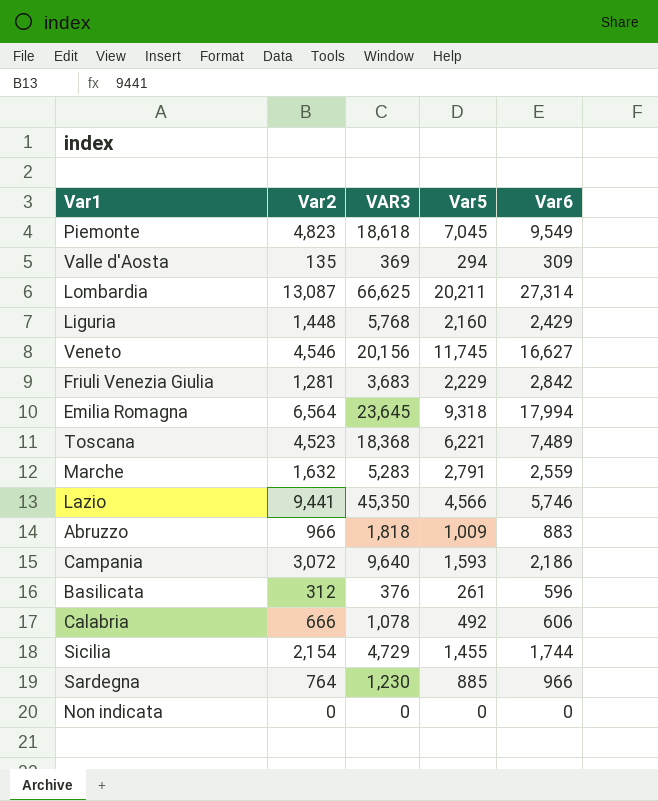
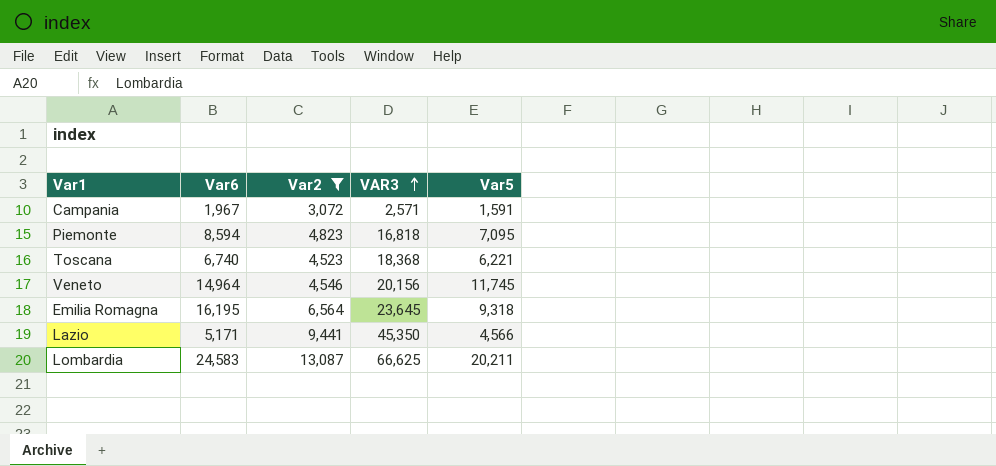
filter: none -> Var2 >= 3,072
row order: none -> VAR3 ascending
column Var6 | position: 5 -> 2
Campania | Var6: 2,186 -> 1,967
Campania | VAR3: 9,640 -> 2,571
Campania | Var5: 1,593 -> 1,591
Piemonte | Var6: 9,549 -> 8,594
Piemonte | VAR3: 18,618 -> 16,818
Piemonte | Var5: 7,045 -> 7,095
Toscana | Var6: 7,489 -> 6,740
Veneto | Var6: 16,627 -> 14,964
Emilia Romagna | Var6: 17,994 -> 16,195
Lazio | Var6: 5,746 -> 5,171
Lombardia | Var6: 27,314 -> 24,583

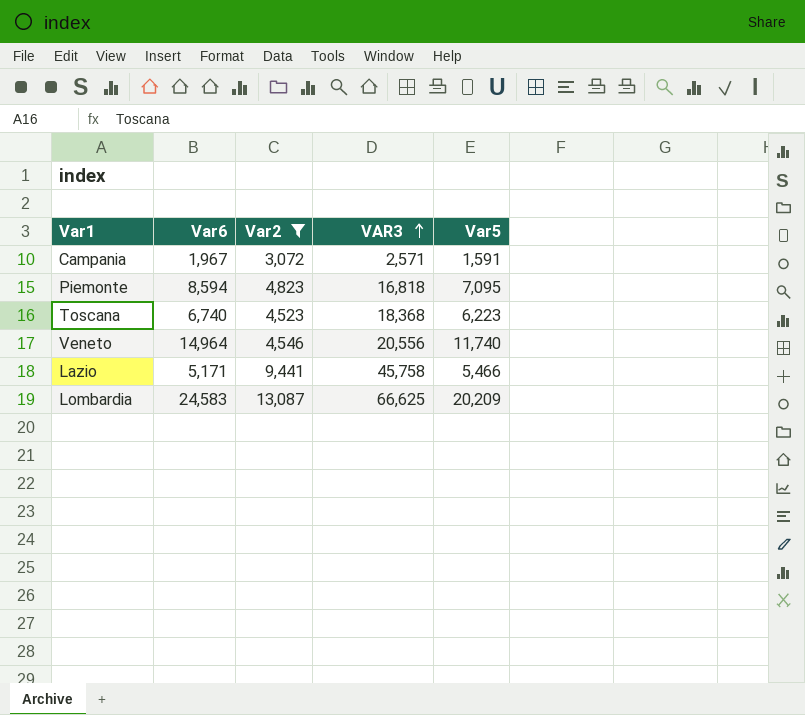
row Emilia Romagna: 16,195 | 6,564 | 23,645 | 9,318 -> none
Toscana | Var5: 6,221 -> 6,223
Veneto | VAR3: 20,156 -> 20,556
Veneto | Var5: 11,745 -> 11,740
Lazio | VAR3: 45,350 -> 45,758
Lazio | Var5: 4,566 -> 5,466
Lombardia | Var5: 20,211 -> 20,209

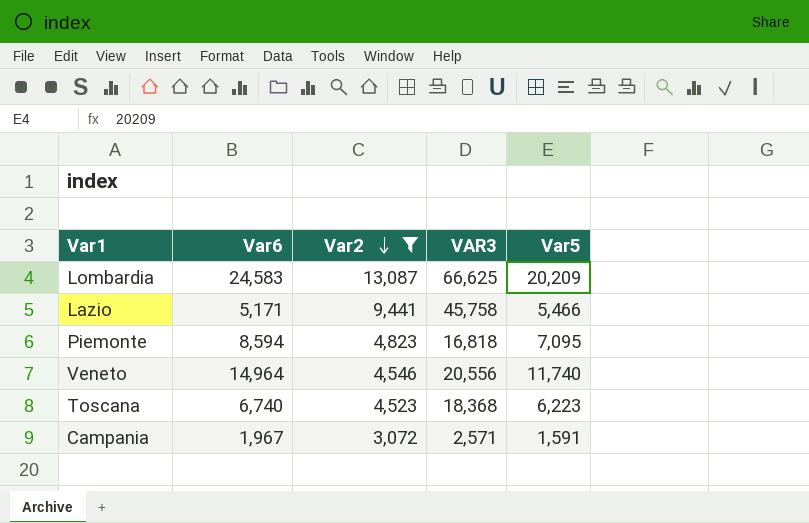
row order: VAR3 ascending -> Var2 descending

